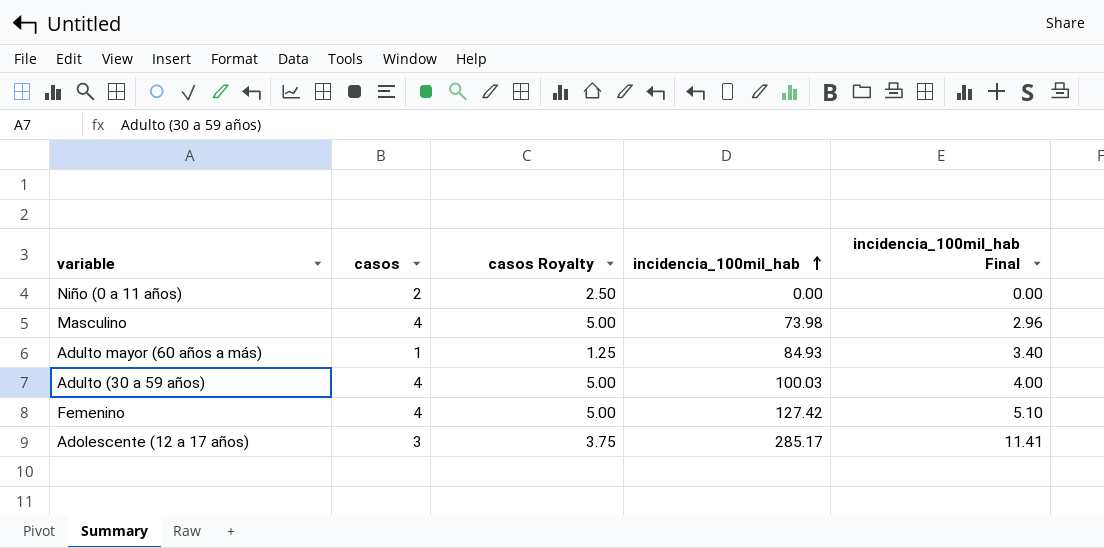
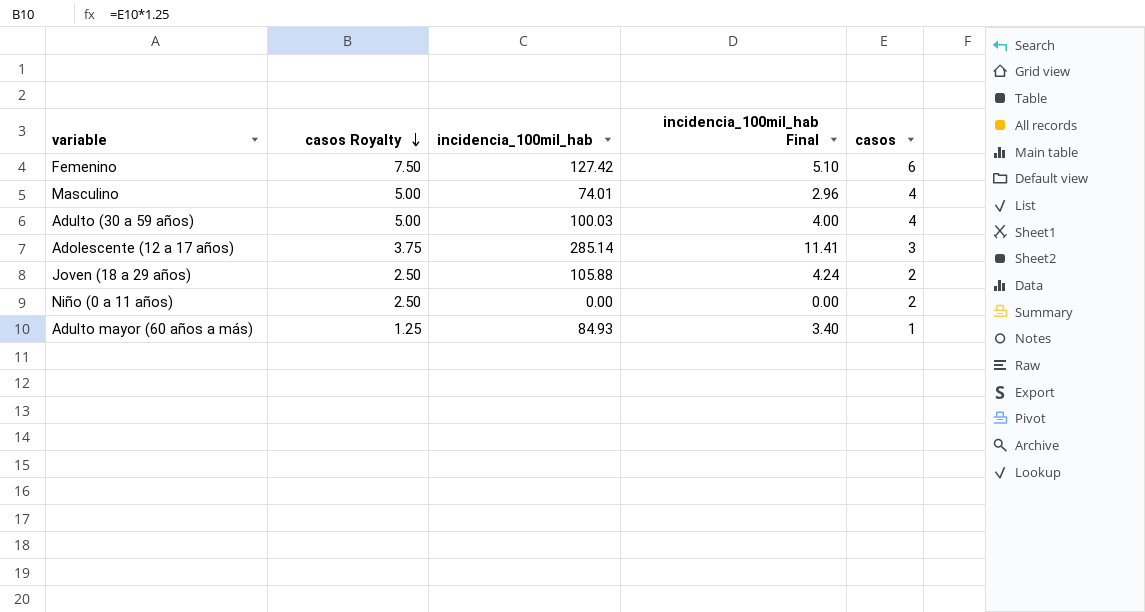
row order: incidencia_100mil_hab ascending -> casos Royalty descending
column casos | position: 2 -> 5
Femenino | casos Royalty: 5.00 -> 7.50
Femenino | casos: 4 -> 6
Masculino | incidencia_100mil_hab: 73.98 -> 74.01
Adolescente (12 a 17 años) | incidencia_100mil_hab: 285.17 -> 285.14
row Joven (18 a 29 años): none -> 2.50 | 105.88 | 4.24 | 2

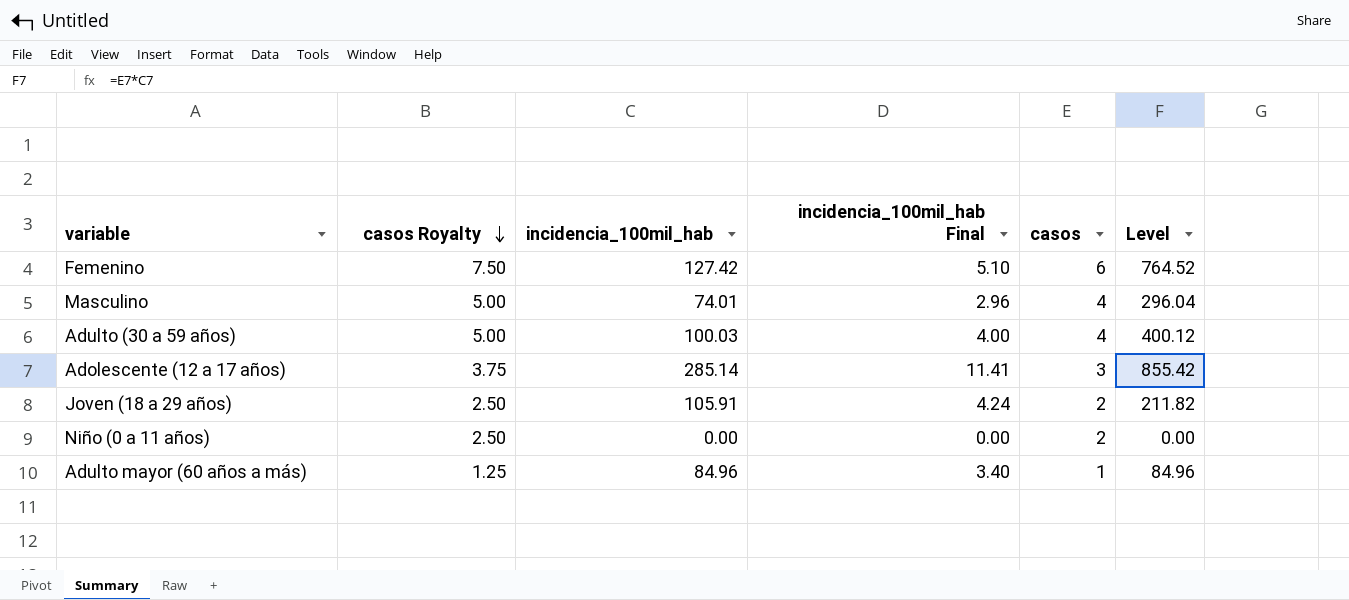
column Level | formula: none -> [incidencia_100mil_hab] * [casos]
Joven (18 a 29 años) | incidencia_100mil_hab: 105.88 -> 105.91
Adulto mayor (60 años a más) | incidencia_100mil_hab: 84.93 -> 84.96

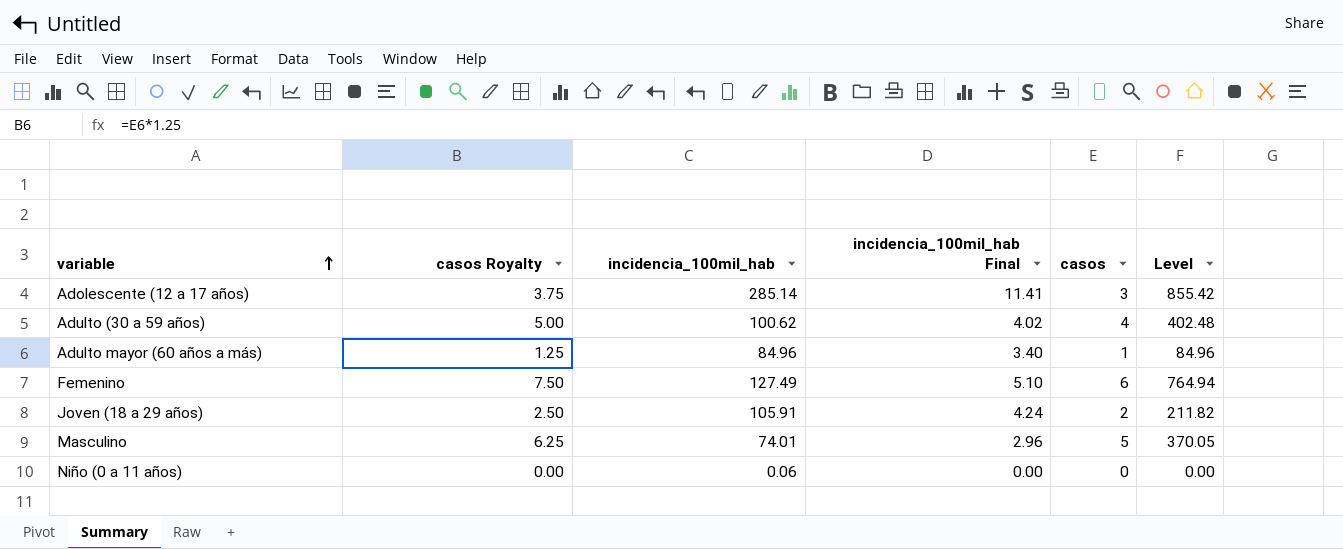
row order: casos Royalty descending -> variable ascending
Adulto (30 a 59 años) | incidencia_100mil_hab: 100.03 -> 100.62
Adulto (30 a 59 años) | incidencia_100mil_hab Final: 4.00 -> 4.02
Adulto (30 a 59 años) | Level: 400.12 -> 402.48
Femenino | incidencia_100mil_hab: 127.42 -> 127.49
Femenino | Level: 764.52 -> 764.94
Masculino | casos Royalty: 5.00 -> 6.25
Masculino | casos: 4 -> 5
Masculino | Level: 296.04 -> 370.05
Niño (0 a 11 años) | casos Royalty: 2.50 -> 0.00
Niño (0 a 11 años) | incidencia_100mil_hab: 0.00 -> 0.06
Niño (0 a 11 años) | casos: 2 -> 0

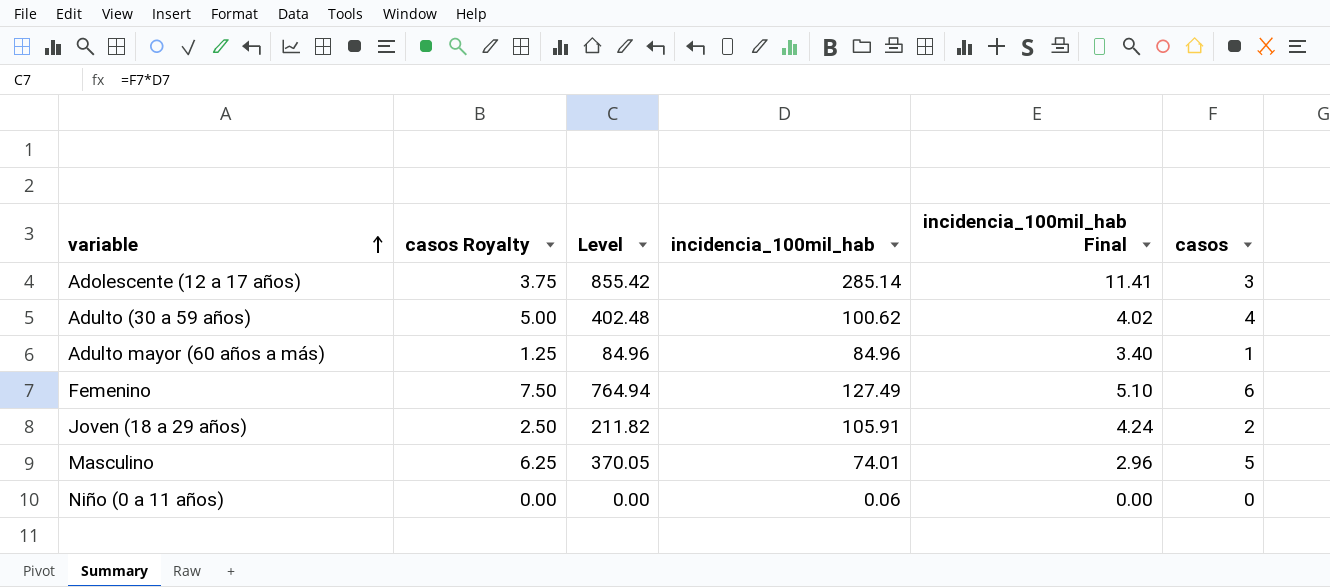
column Level | position: 6 -> 3

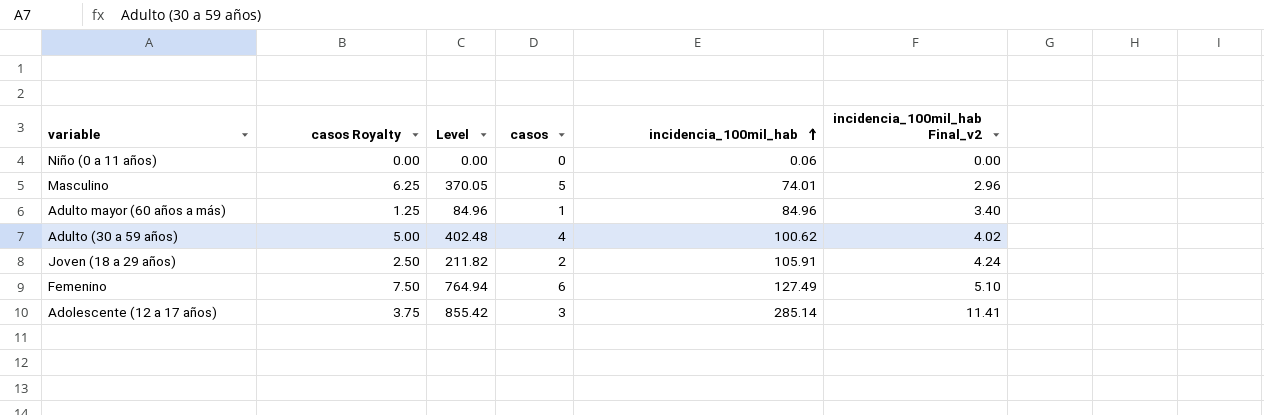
row order: variable ascending -> incidencia_100mil_hab ascending
column casos | position: 6 -> 4
column name: incidencia_100mil_hab Final -> incidencia_100mil_hab Final_v2

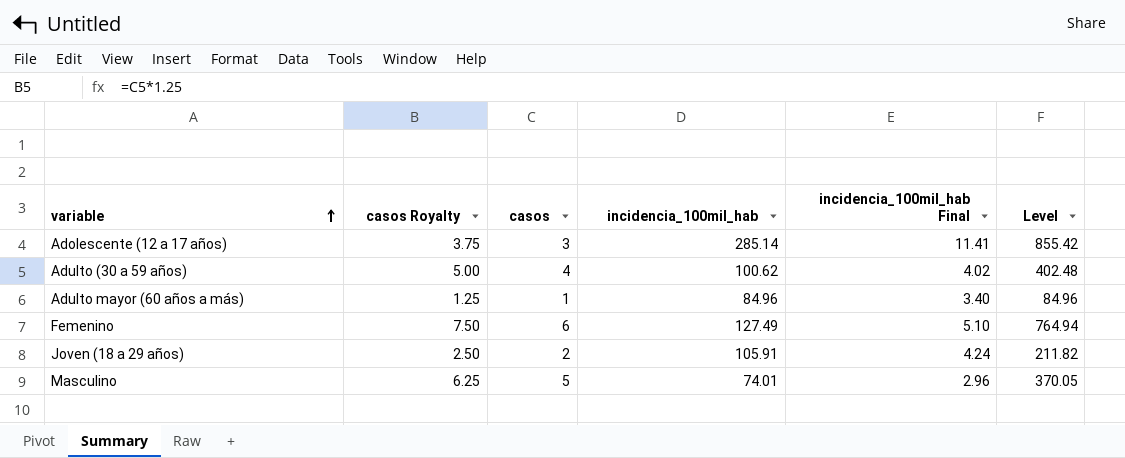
row order: incidencia_100mil_hab ascending -> variable ascending
column name: incidencia_100mil_hab Final_v2 -> incidencia_100mil_hab Final
column Level | position: 3 -> 6
row Niño (0 a 11 años): 0.00 | 0.00 | 0 | 0.06 | 0.00 -> none

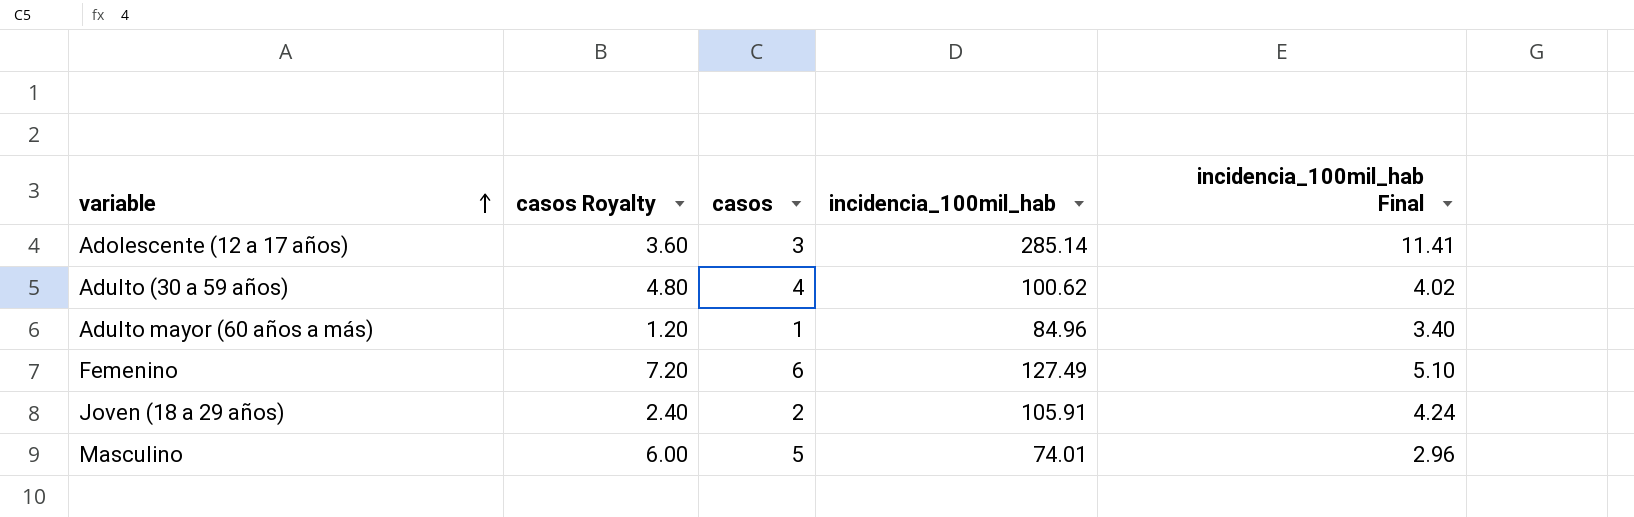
column Level | formula: [casos] * [incidencia_100mil_hab] -> none
column casos Royalty | formula: [casos] * 1.25 -> [casos] * 1.2

